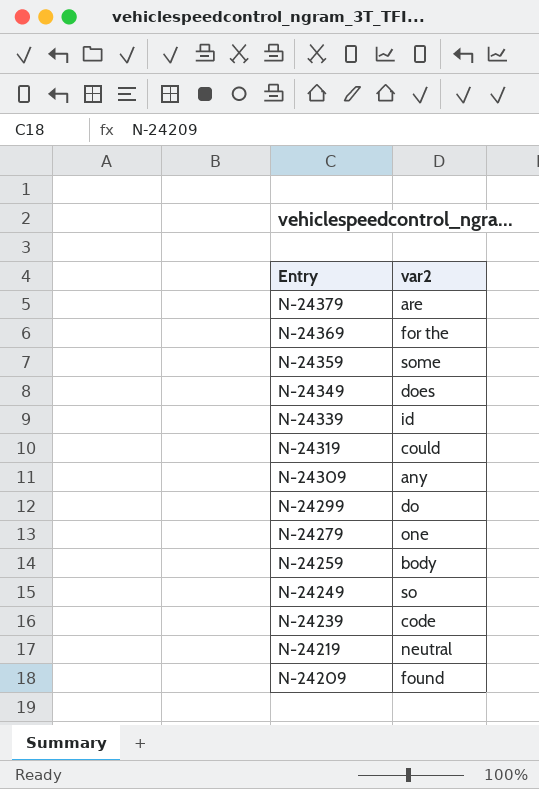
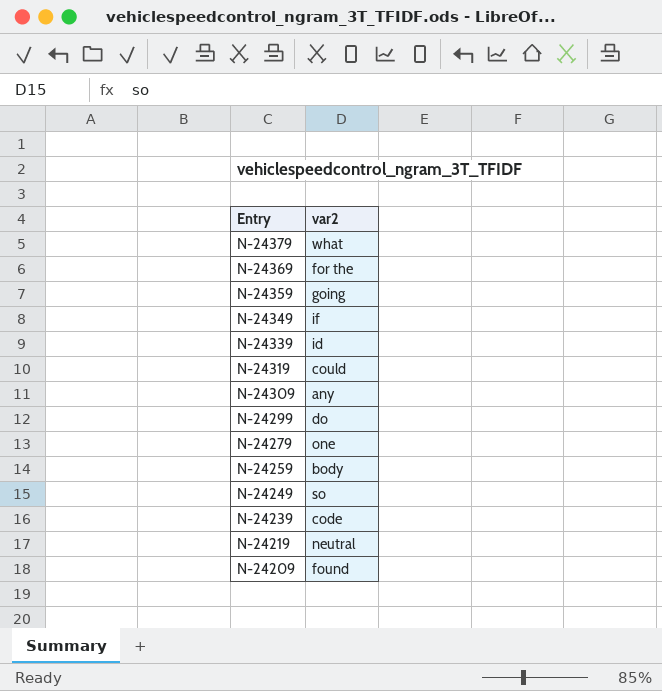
N-24379 | var2: are -> what
N-24359 | var2: some -> going
N-24349 | var2: does -> if

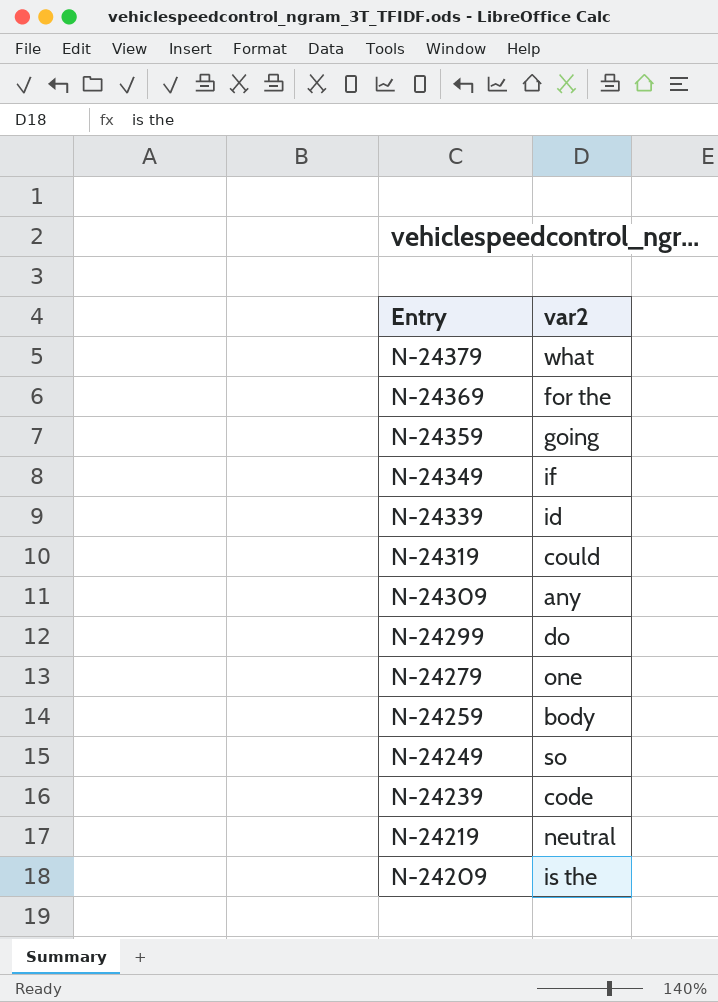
N-24209 | var2: found -> is the

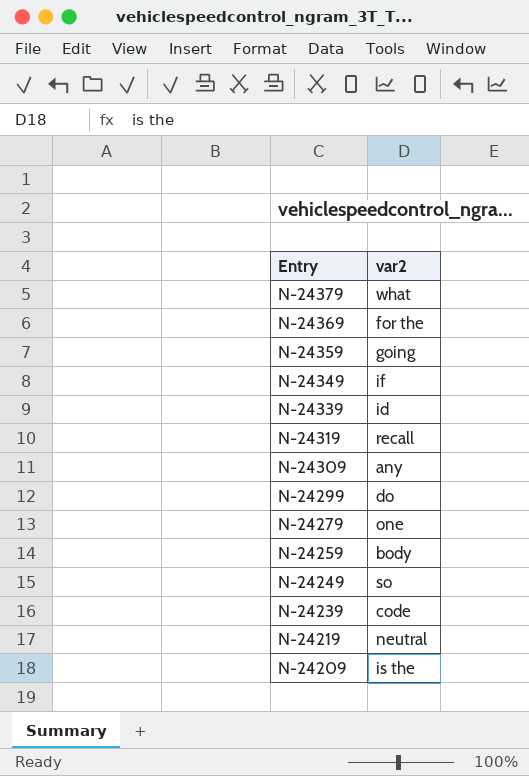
N-24319 | var2: could -> recall

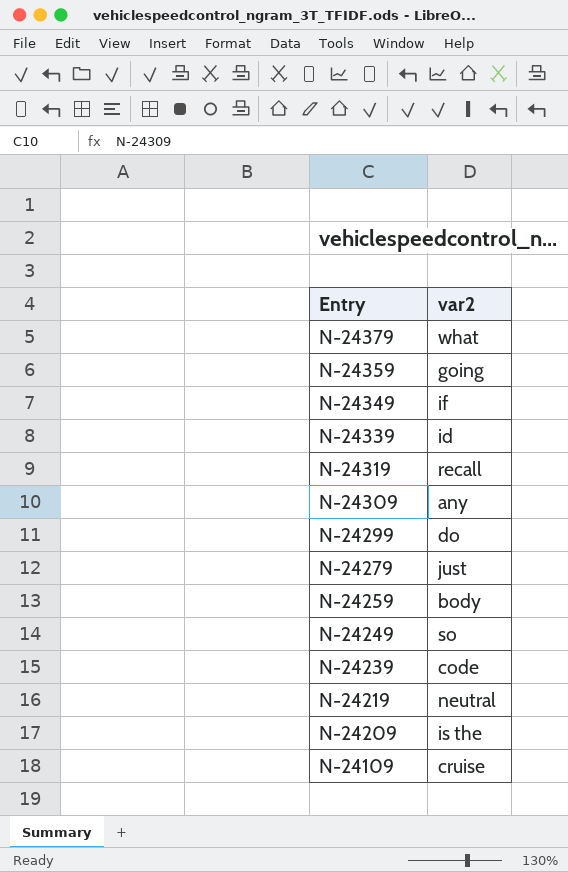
row N-24369: for the -> none
N-24279 | var2: one -> just
row N-24109: none -> cruise

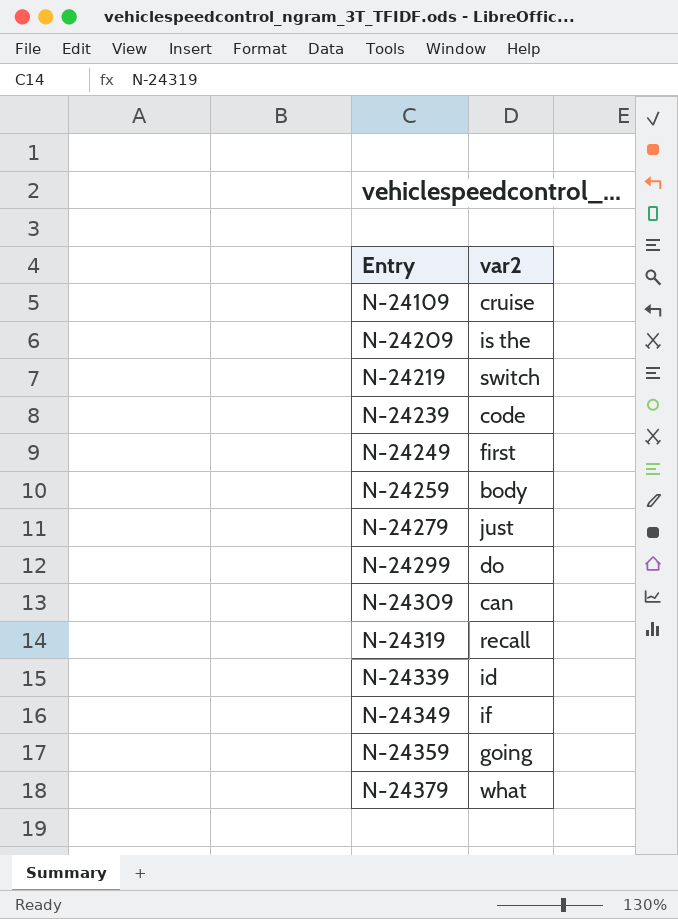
row order: Entry descending -> Entry ascending
N-24219 | var2: neutral -> switch
N-24249 | var2: so -> first
N-24309 | var2: any -> can

